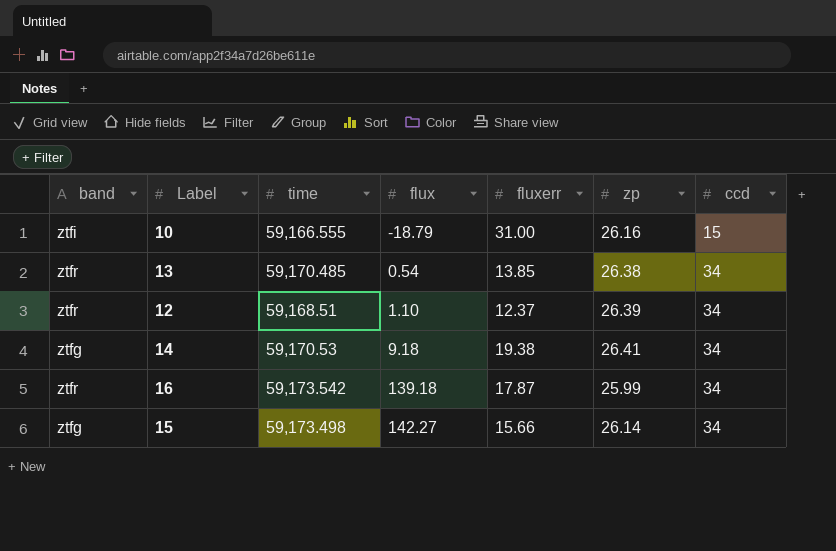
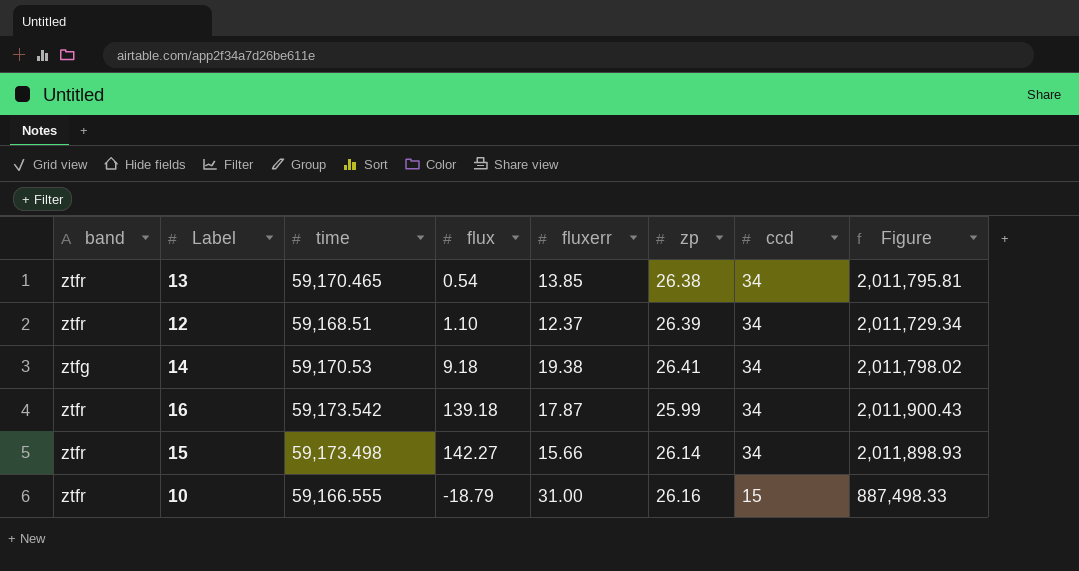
row order: flux ascending -> ccd descending
column Figure | formula: none -> [time] * [ccd]
13 | time: 59,170.485 -> 59,170.465
15 | band: ztfg -> ztfr
10 | band: ztfi -> ztfr

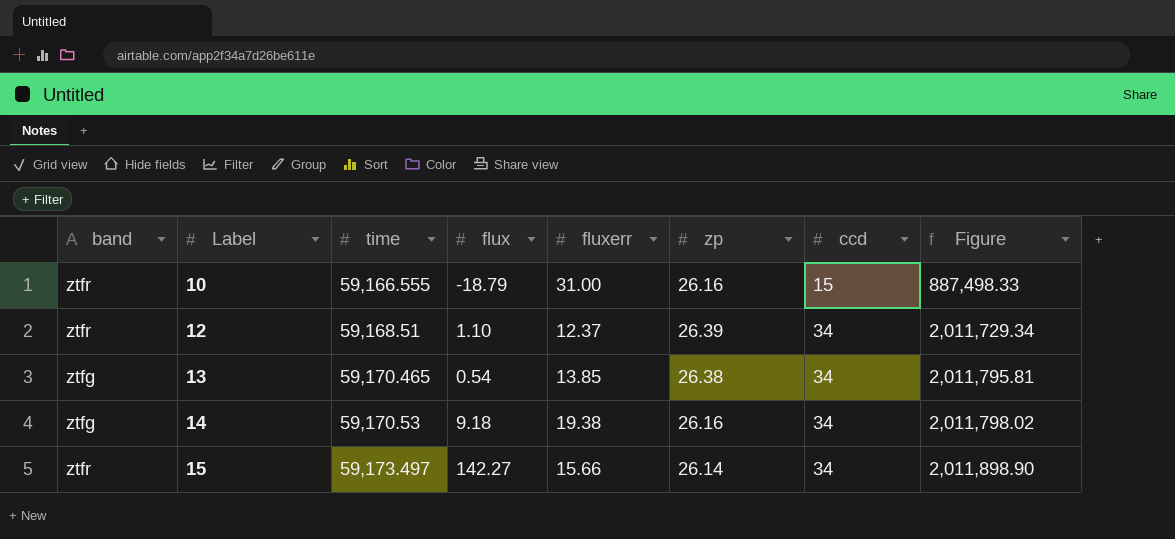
row order: ccd descending -> Label ascending
row 16: ztfr | 59,173.542 | 139.18 | 17.87 | 25.99 | 34 | 2,011,900.43 -> none
13 | band: ztfr -> ztfg
14 | zp: 26.41 -> 26.16
15 | time: 59,173.498 -> 59,173.497
15 | Figure: 2,011,898.93 -> 2,011,898.90

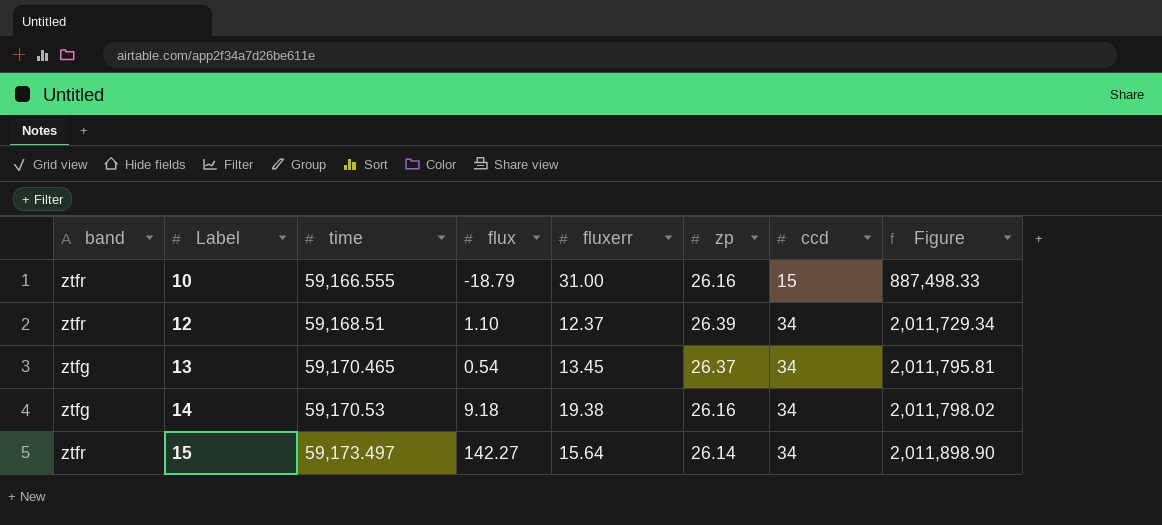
13 | fluxerr: 13.85 -> 13.45
13 | zp: 26.38 -> 26.37
15 | fluxerr: 15.66 -> 15.64

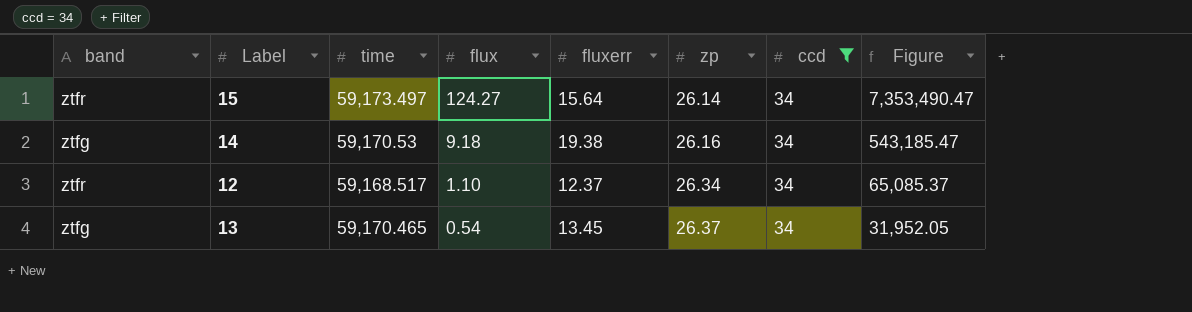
filter: none -> ccd = 34
row order: Label ascending -> flux descending
column Figure | formula: [time] * [ccd] -> [time] * [flux]
15 | flux: 142.27 -> 124.27
12 | time: 59,168.51 -> 59,168.517
12 | zp: 26.39 -> 26.34

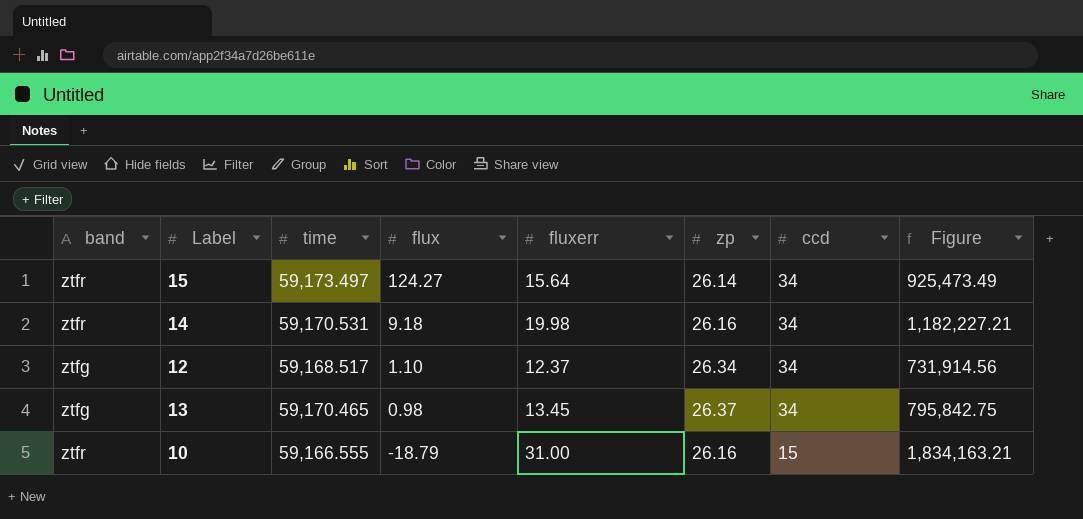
filter: ccd = 34 -> none
column Figure | formula: [time] * [flux] -> [time] * [fluxerr]
14 | band: ztfg -> ztfr
14 | time: 59,170.53 -> 59,170.531
14 | fluxerr: 19.38 -> 19.98
12 | band: ztfr -> ztfg
13 | flux: 0.54 -> 0.98

